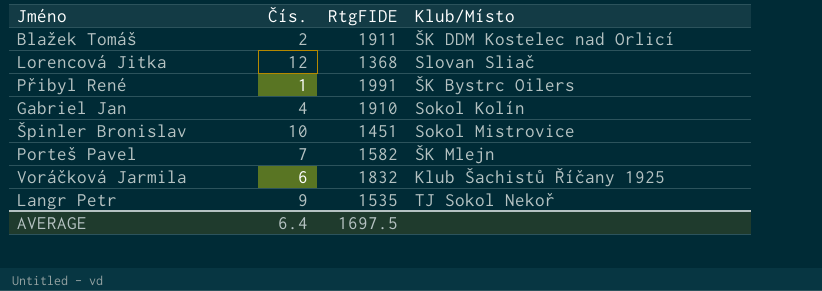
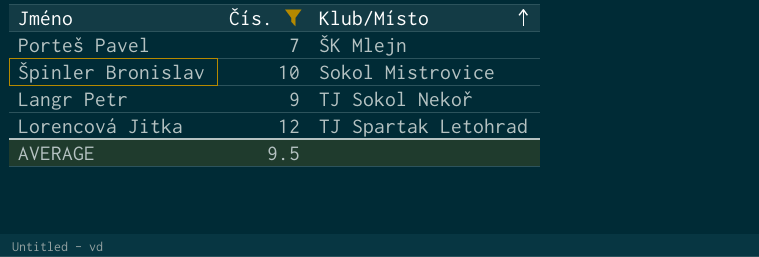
filter: none -> Čís. >= 7
row order: none -> Klub/Místo ascending
column RtgFIDE | position: 3 -> none
Lorencová Jitka | Klub/Místo: Slovan Sliač -> TJ Spartak Letohrad
AVERAGE | Čís.: 6.4 -> 9.5

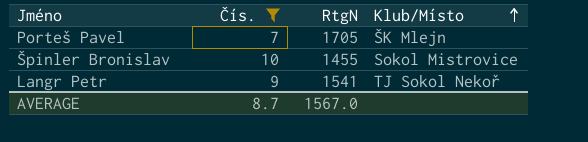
column RtgN | position: none -> 3
row Lorencová Jitka: 12 | TJ Spartak Letohrad -> none
AVERAGE | Čís.: 9.5 -> 8.7

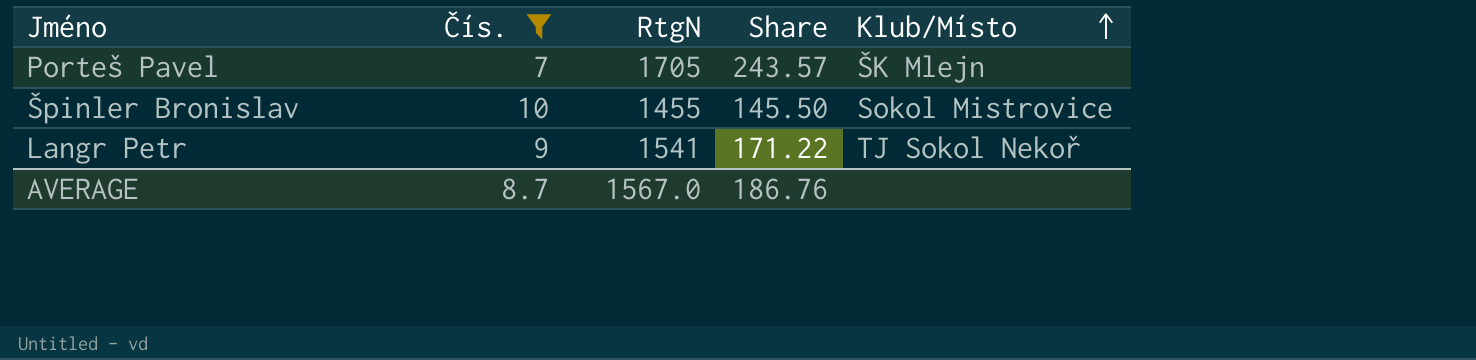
column Share | formula: none -> [RtgN] / [Čís.]

